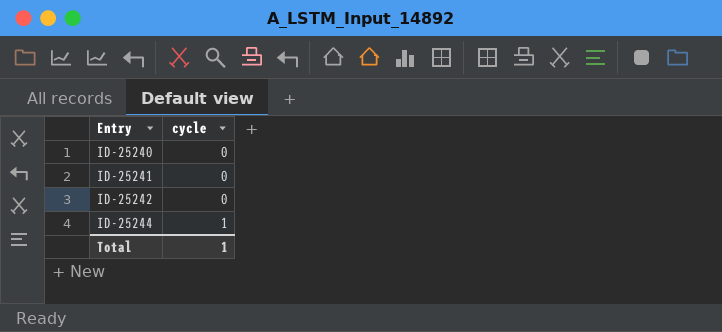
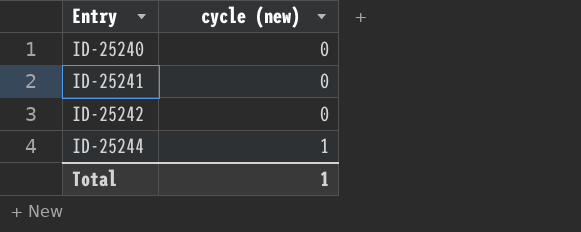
column name: cycle -> cycle (new)

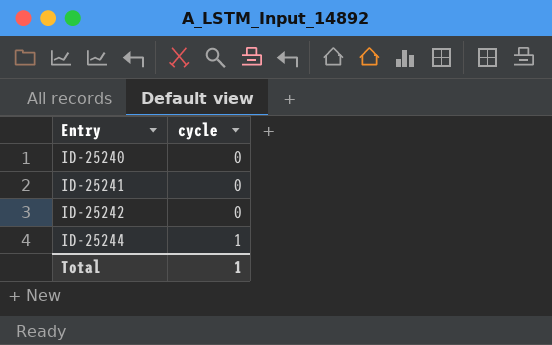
column name: cycle (new) -> cycle

